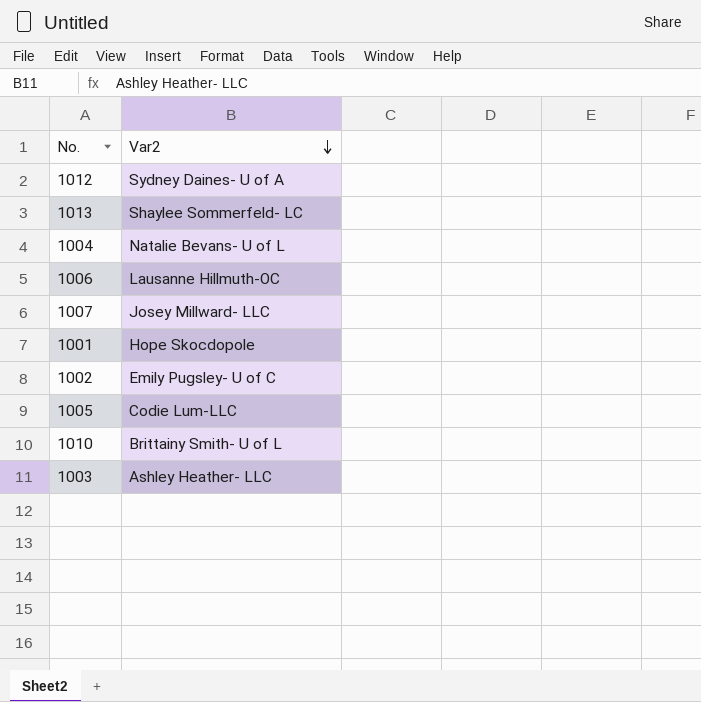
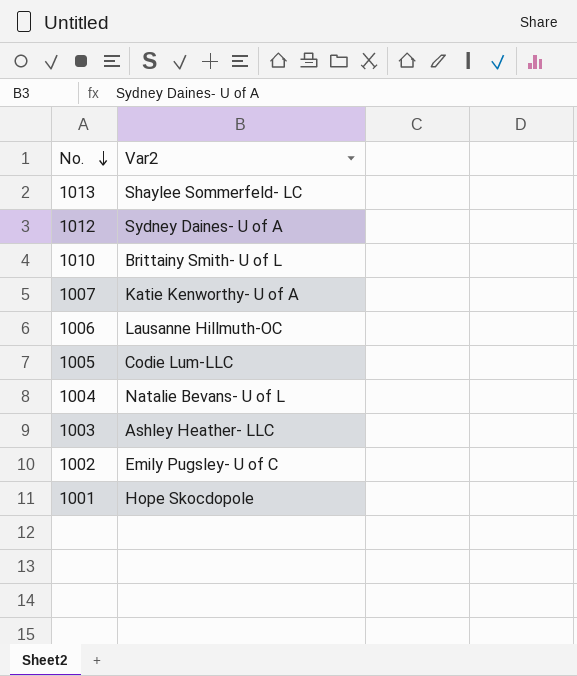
row order: Var2 descending -> No. descending
1007 | Var2: Josey Millward- LLC -> Katie Kenworthy- U of A

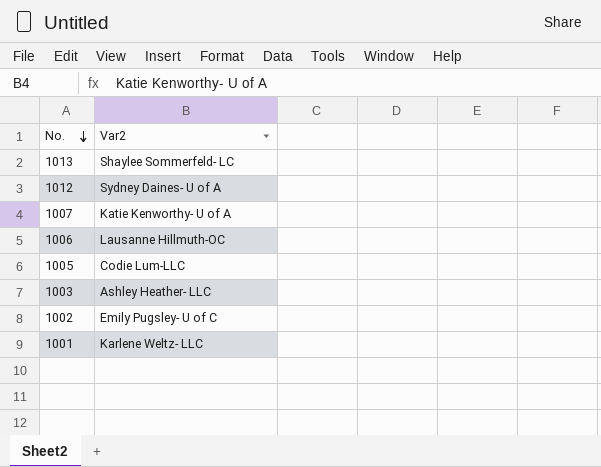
row 1010: Brittainy Smith- U of L -> none
row 1004: Natalie Bevans- U of L -> none
1001 | Var2: Hope Skocdopole -> Karlene Weltz- LLC

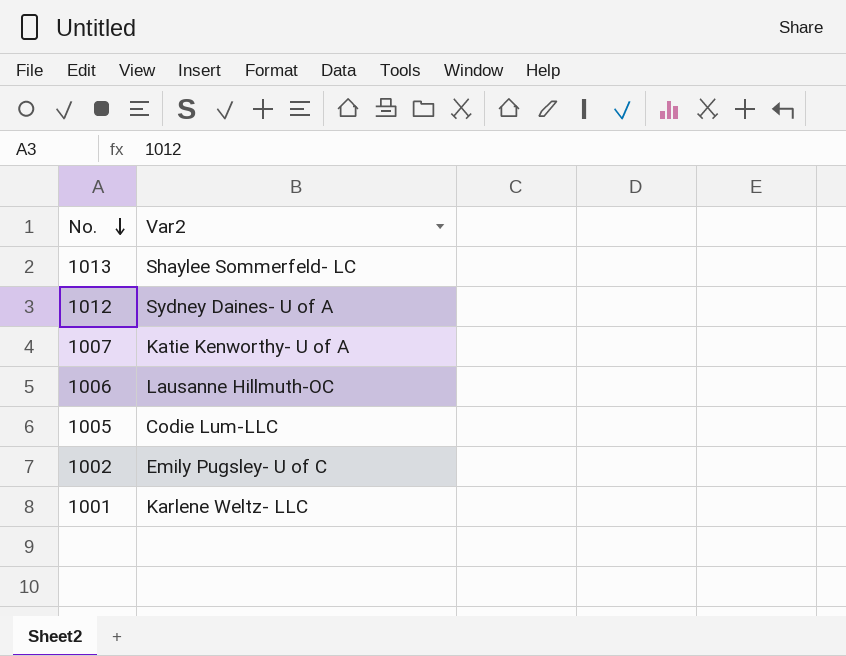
row 1003: Ashley Heather- LLC -> none

